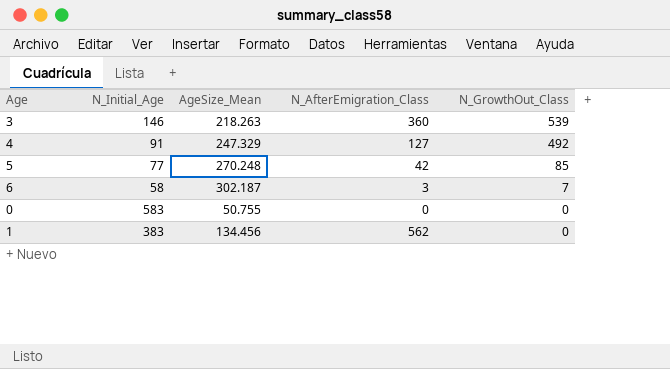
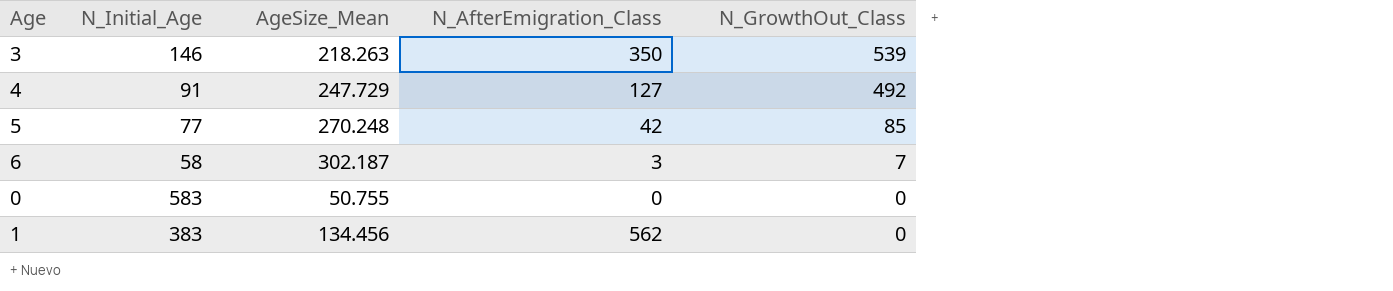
3 | N_AfterEmigration_Class: 360 -> 350
4 | AgeSize_Mean: 247.329 -> 247.729

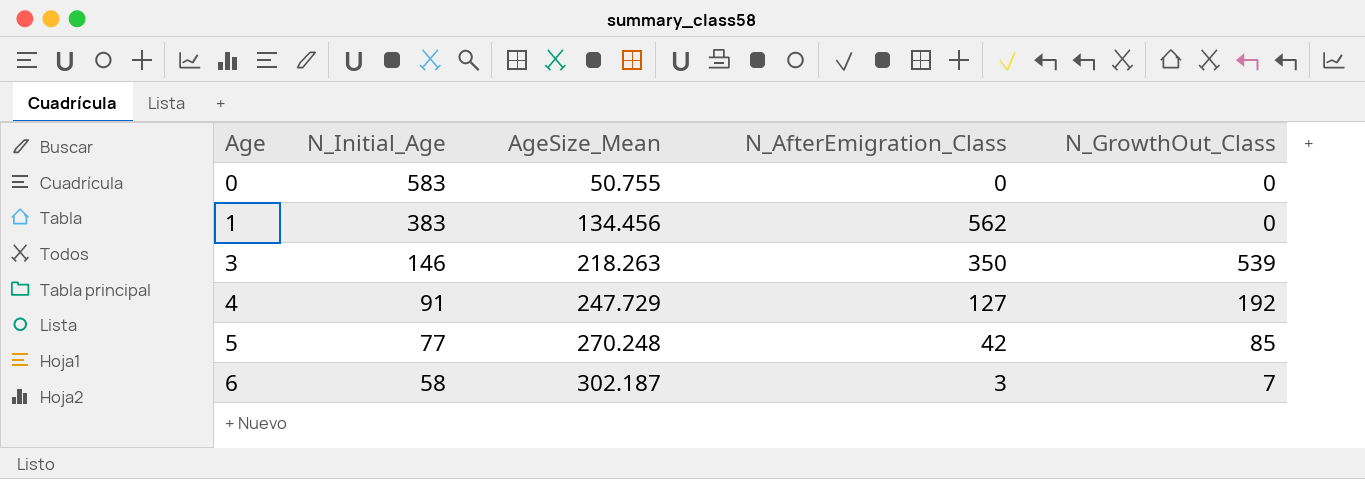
row order: N_GrowthOut_Class descending -> Age ascending
4 | N_GrowthOut_Class: 492 -> 192

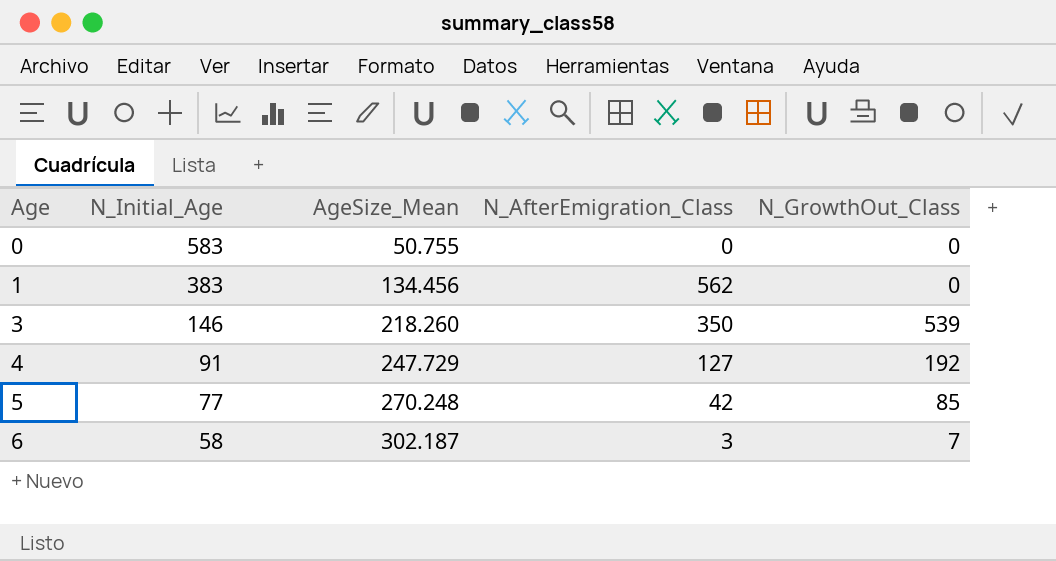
3 | AgeSize_Mean: 218.263 -> 218.260

